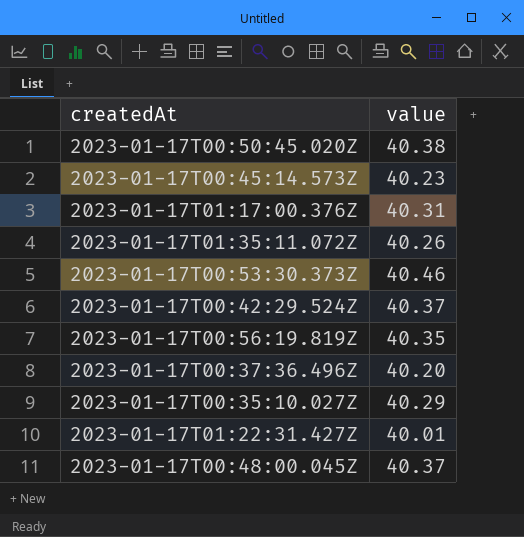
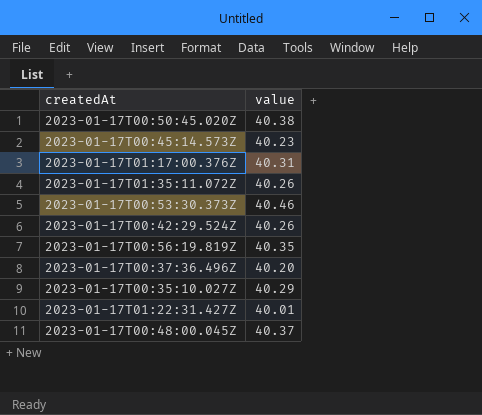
2023-01-17T00:42:29.524Z | value: 40.37 -> 40.26

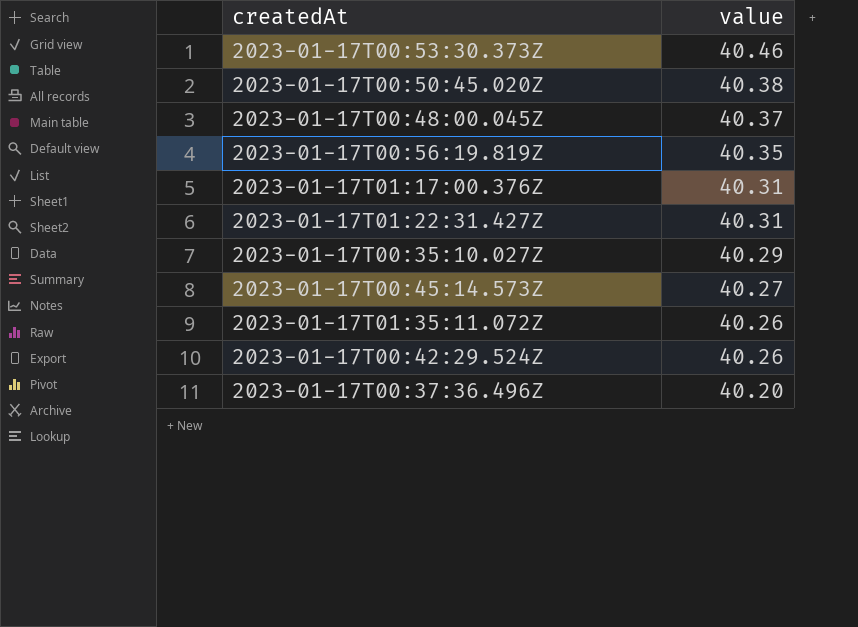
row order: none -> value descending
2023-01-17T01:22:31.427Z | value: 40.01 -> 40.31
2023-01-17T00:45:14.573Z | value: 40.23 -> 40.27

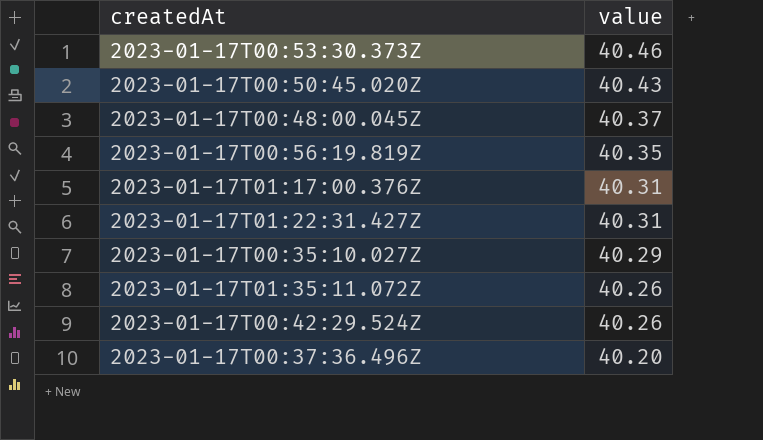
row 2023-01-17T00:45:14.573Z: 40.27 -> none
2023-01-17T00:50:45.020Z | value: 40.38 -> 40.43

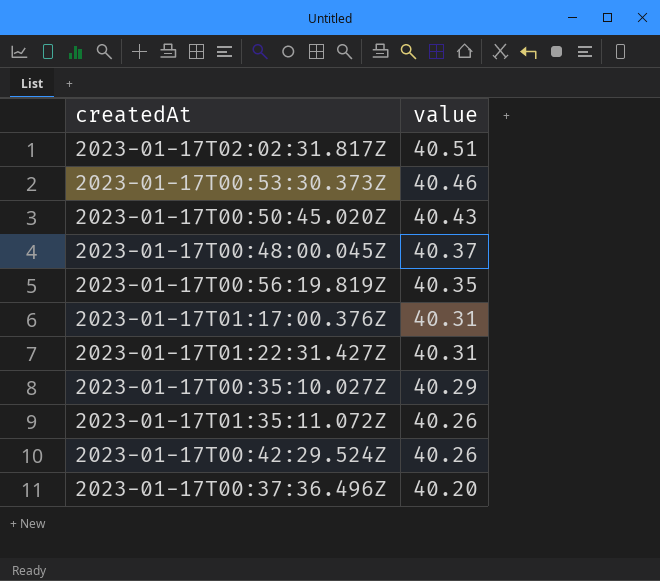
row 2023-01-17T02:02:31.817Z: none -> 40.51

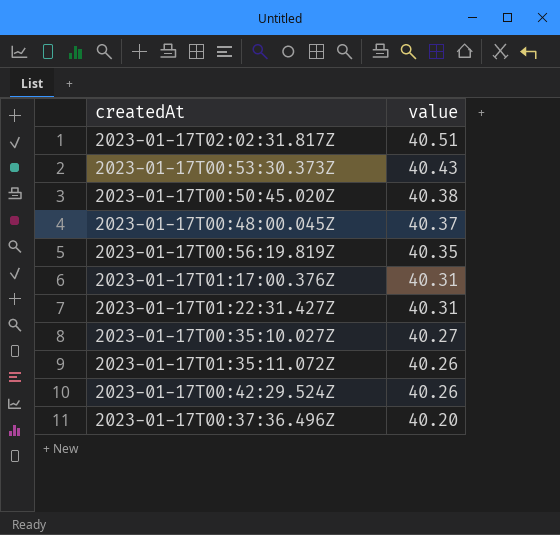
2023-01-17T00:53:30.373Z | value: 40.46 -> 40.43
2023-01-17T00:50:45.020Z | value: 40.43 -> 40.38
2023-01-17T00:35:10.027Z | value: 40.29 -> 40.27

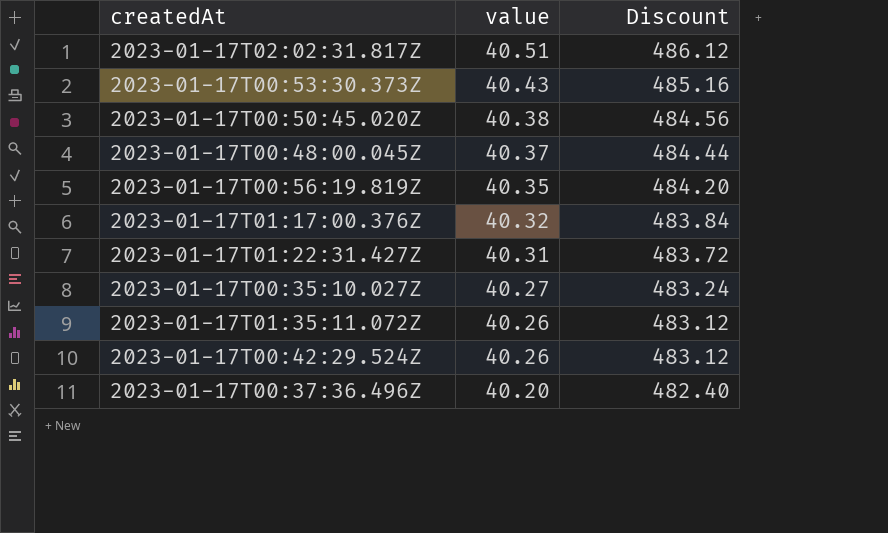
column Discount | formula: none -> [value] * 12
2023-01-17T01:17:00.376Z | value: 40.31 -> 40.32

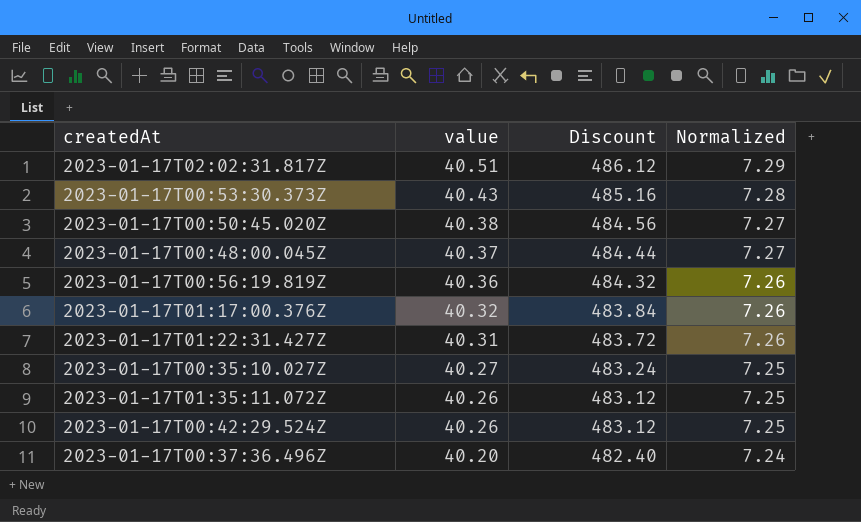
column Normalized | formula: none -> [value] * 0.18
2023-01-17T00:56:19.819Z | value: 40.35 -> 40.36
2023-01-17T00:56:19.819Z | Discount: 484.20 -> 484.32

